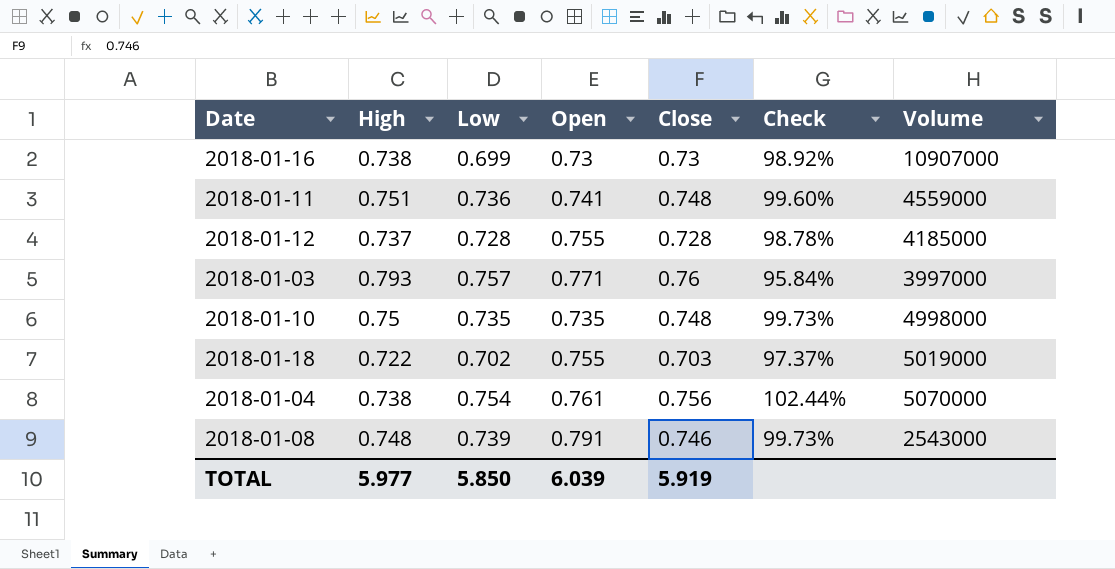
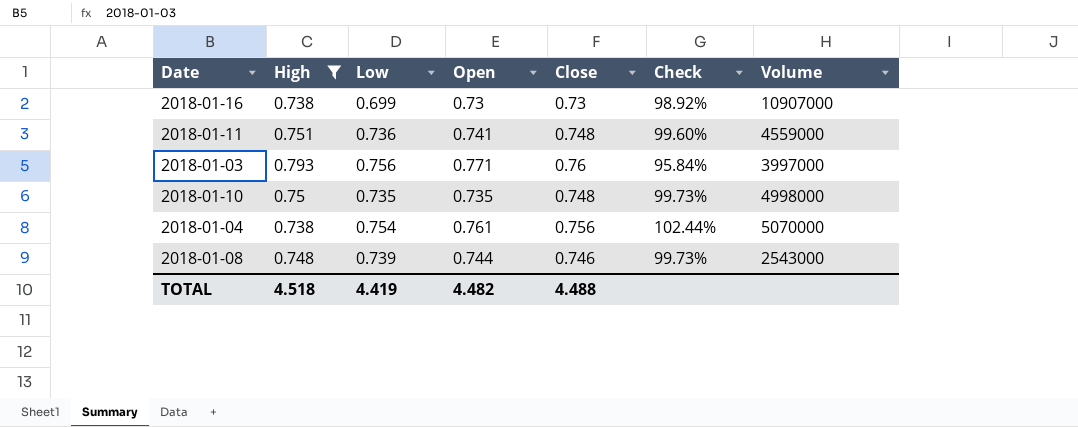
filter: none -> High >= 0.738
2018-01-03 | Low: 0.757 -> 0.756
2018-01-08 | Open: 0.791 -> 0.744
TOTAL | High: 5.977 -> 4.518
TOTAL | Low: 5.850 -> 4.419
TOTAL | Open: 6.039 -> 4.482
TOTAL | Close: 5.919 -> 4.488

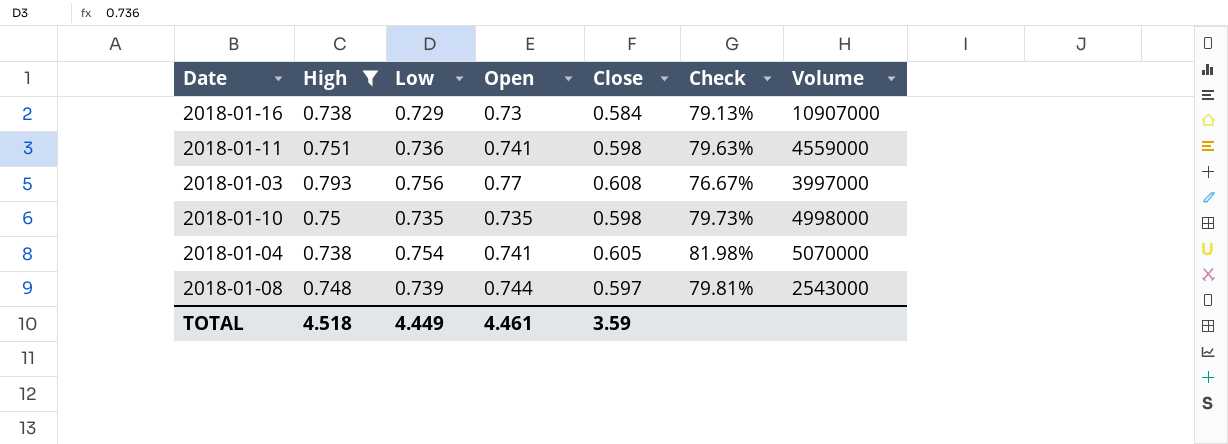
2018-01-16 | Low: 0.699 -> 0.729
2018-01-16 | Close: 0.73 -> 0.584
2018-01-16 | Check: 98.92% -> 79.13%
2018-01-11 | Close: 0.748 -> 0.598
2018-01-11 | Check: 99.60% -> 79.63%
2018-01-03 | Open: 0.771 -> 0.77
2018-01-03 | Close: 0.76 -> 0.608
2018-01-03 | Check: 95.84% -> 76.67%
2018-01-10 | Close: 0.748 -> 0.598
2018-01-10 | Check: 99.73% -> 79.73%
2018-01-04 | Open: 0.761 -> 0.741
2018-01-04 | Close: 0.756 -> 0.605
2018-01-04 | Check: 102.44% -> 81.98%
2018-01-08 | Close: 0.746 -> 0.597
2018-01-08 | Check: 99.73% -> 79.81%
TOTAL | Low: 4.419 -> 4.449
TOTAL | Open: 4.482 -> 4.461
TOTAL | Close: 4.488 -> 3.59

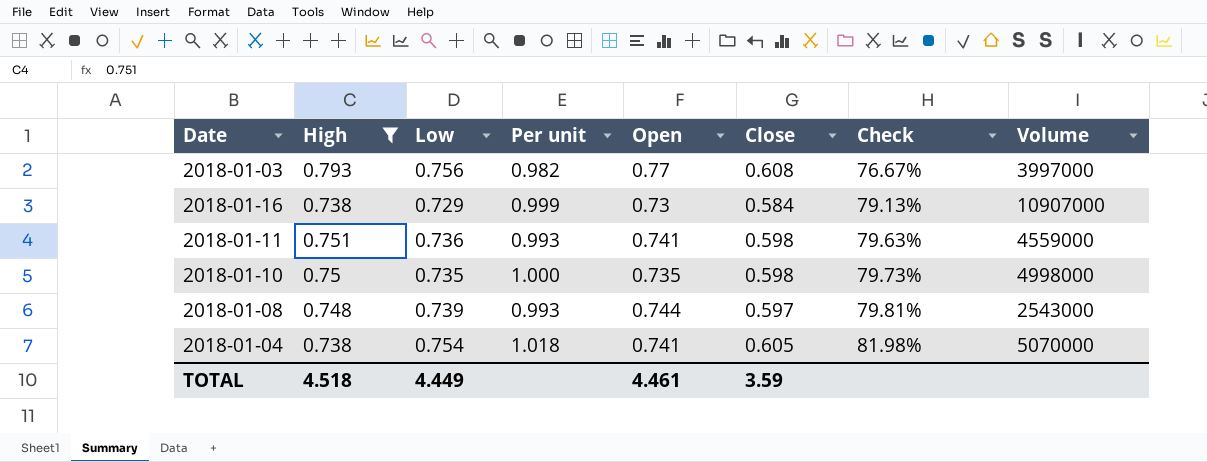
row order: none -> Check ascending
column Per unit | formula: none -> [Low] / [Open]

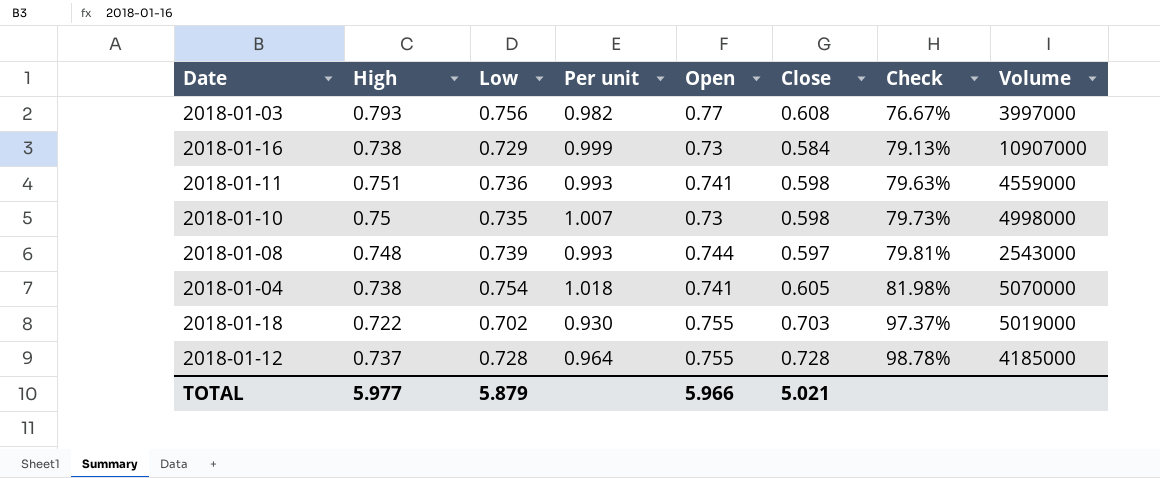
filter: High >= 0.738 -> none
2018-01-10 | Per unit: 1.000 -> 1.007
2018-01-10 | Open: 0.735 -> 0.73
TOTAL | High: 4.518 -> 5.977
TOTAL | Low: 4.449 -> 5.879
TOTAL | Open: 4.461 -> 5.966
TOTAL | Close: 3.59 -> 5.021

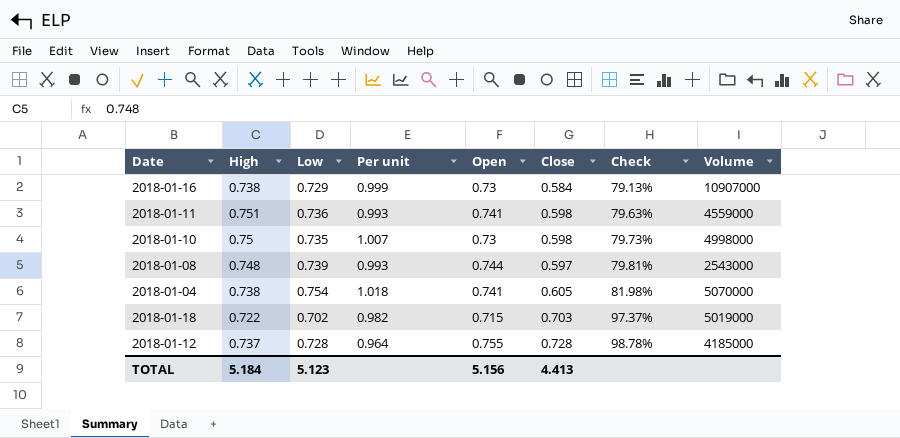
row 2018-01-03: 0.793 | 0.756 | 0.982 | 0.77 | 0.608 | 76.67% | 3997000 -> none
2018-01-18 | Per unit: 0.930 -> 0.982
2018-01-18 | Open: 0.755 -> 0.715
TOTAL | High: 5.977 -> 5.184
TOTAL | Low: 5.879 -> 5.123
TOTAL | Open: 5.966 -> 5.156
TOTAL | Close: 5.021 -> 4.413

